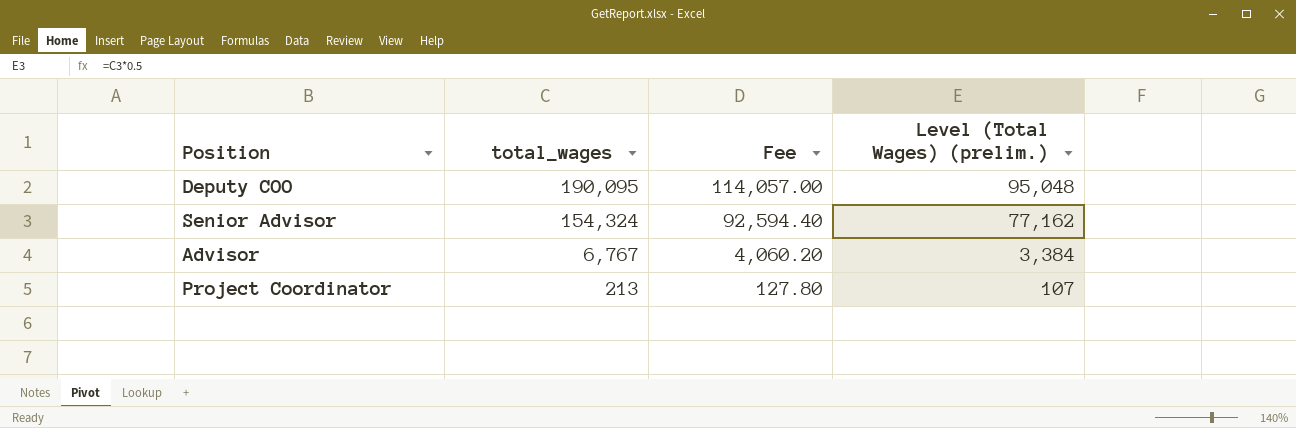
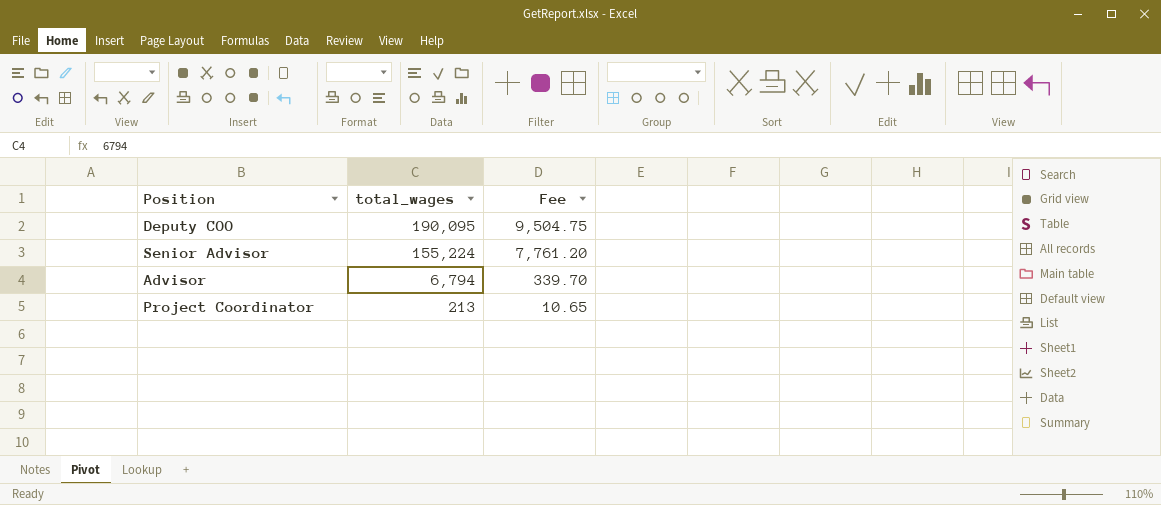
column Level (Total Wages) (prelim.) | formula: [total_wages] * 0.5 -> none
column Fee | formula: [total_wages] * 0.6 -> [total_wages] * 0.05
Senior Advisor | total_wages: 154,324 -> 155,224
Advisor | total_wages: 6,767 -> 6,794

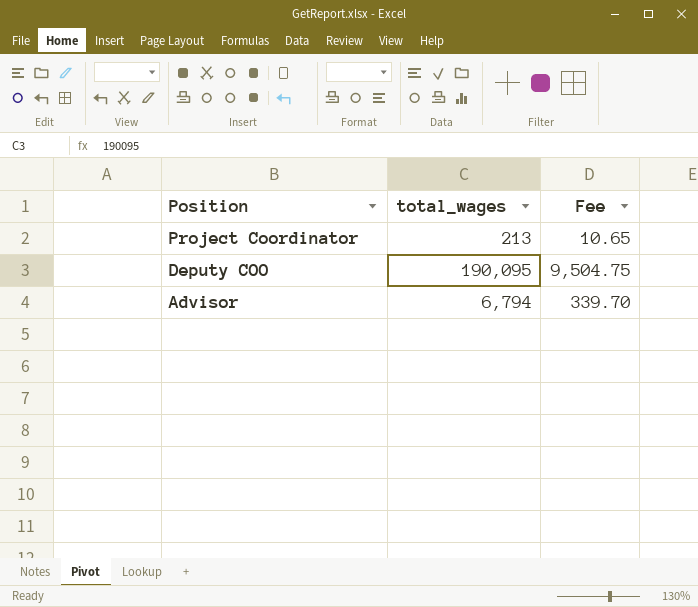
row order: total_wages descending -> Position descending
row Senior Advisor: 155,224 | 7,761.20 -> none

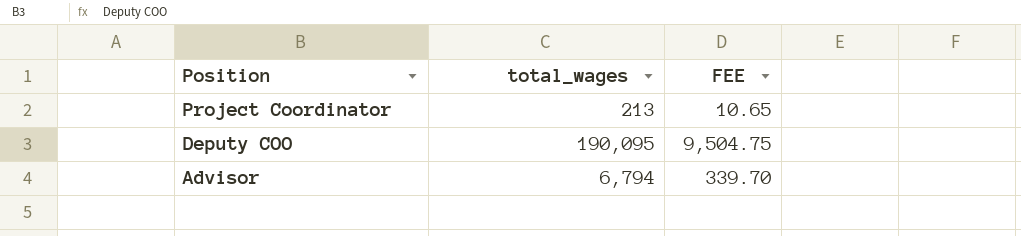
column name: Fee -> FEE

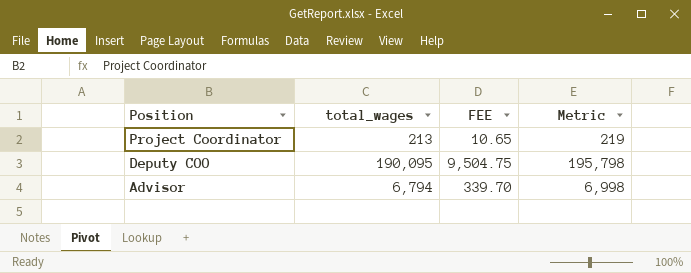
column Metric | formula: none -> [total_wages] * 1.03

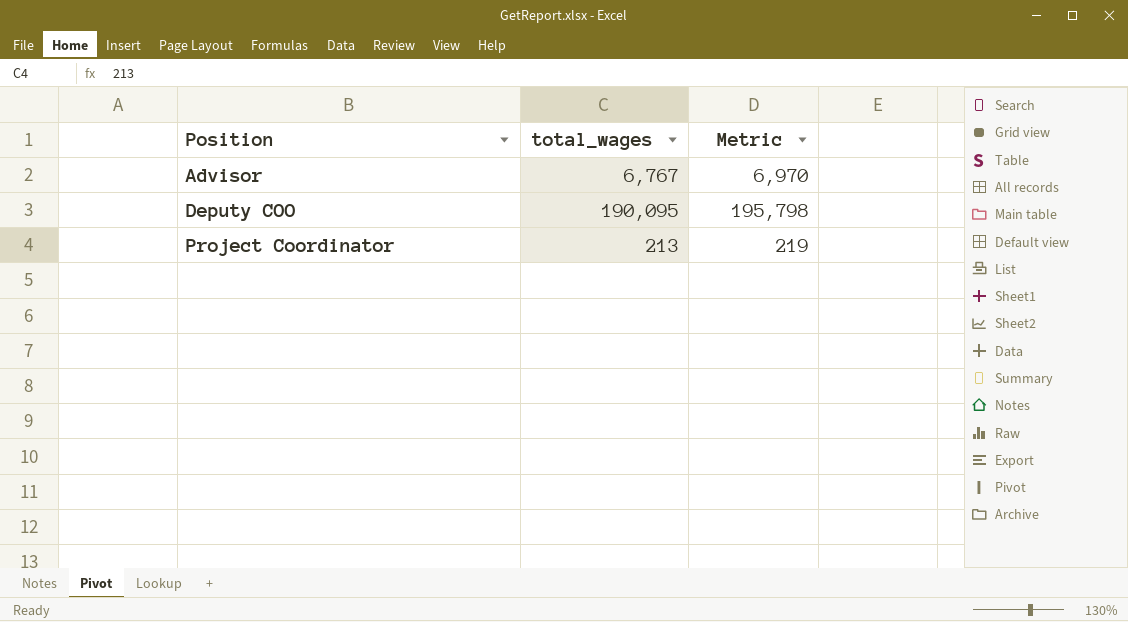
row order: Position descending -> Position ascending
column FEE | formula: [total_wages] * 0.05 -> none
Advisor | total_wages: 6,794 -> 6,767
Advisor | Metric: 6,998 -> 6,970

